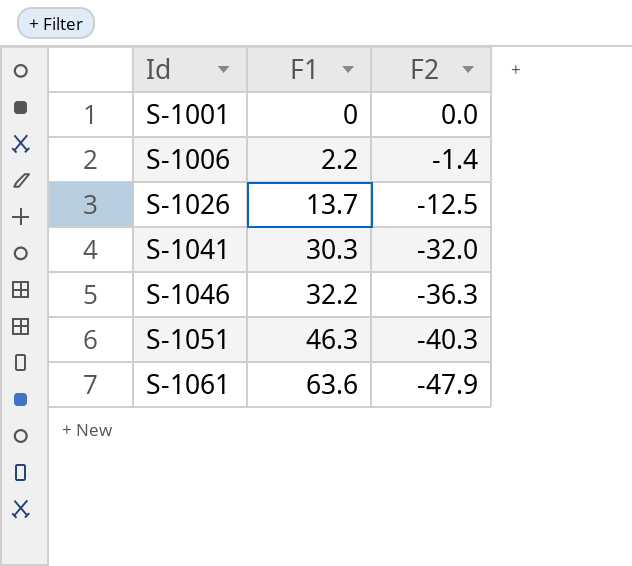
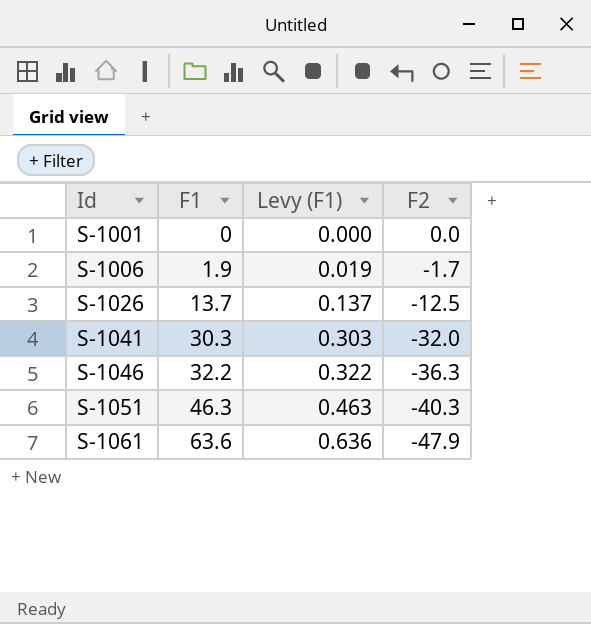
column Levy (F1) | formula: none -> [F1] * 0.01
S-1006 | F1: 2.2 -> 1.9
S-1006 | F2: -1.4 -> -1.7

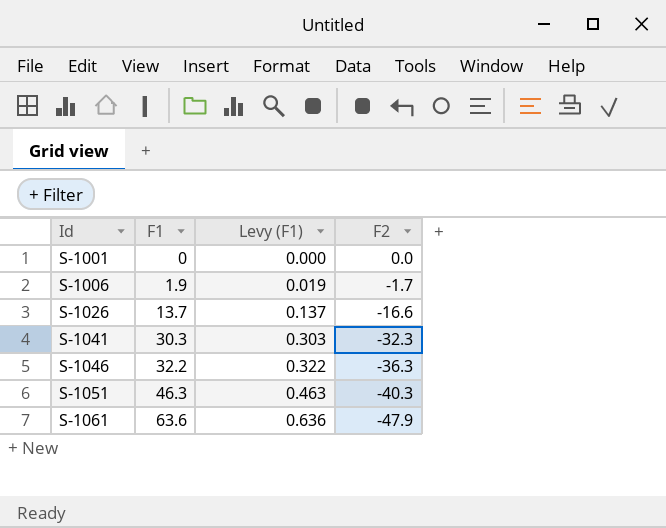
S-1026 | F2: -12.5 -> -16.6
S-1041 | F2: -32.0 -> -32.3

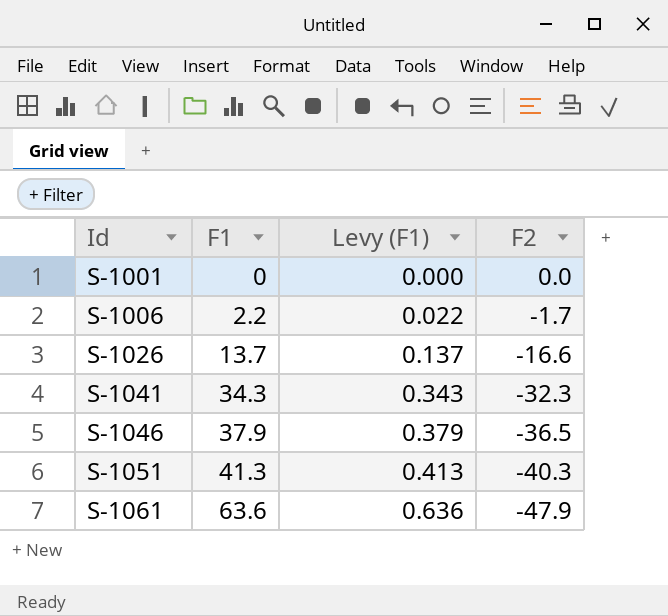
S-1006 | F1: 1.9 -> 2.2
S-1006 | Levy (F1): 0.019 -> 0.022
S-1041 | F1: 30.3 -> 34.3
S-1041 | Levy (F1): 0.303 -> 0.343
S-1046 | F1: 32.2 -> 37.9
S-1046 | Levy (F1): 0.322 -> 0.379
S-1046 | F2: -36.3 -> -36.5
S-1051 | F1: 46.3 -> 41.3
S-1051 | Levy (F1): 0.463 -> 0.413

